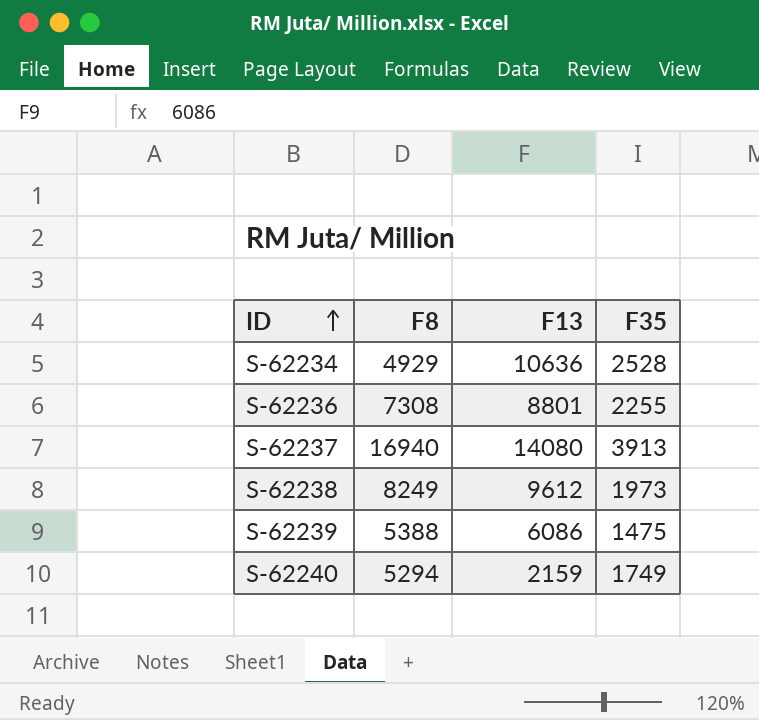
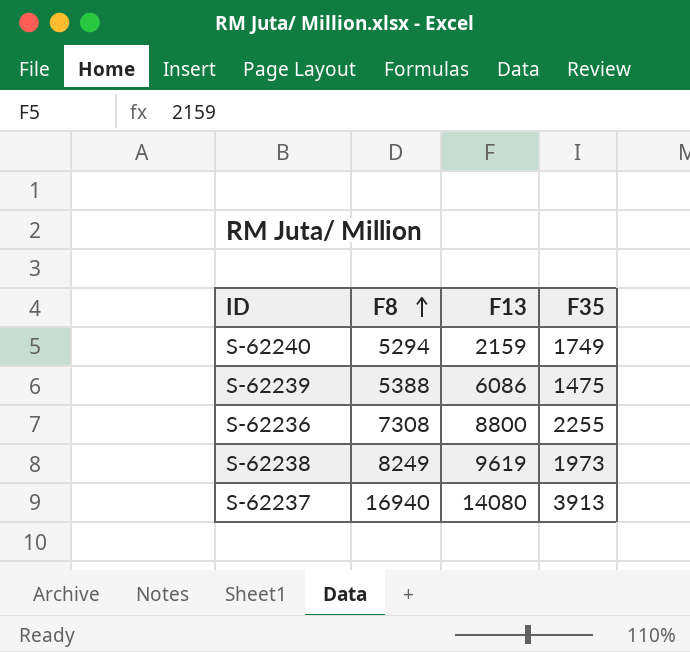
row order: ID ascending -> F8 ascending
row S-62234: 4929 | 10636 | 2528 -> none
S-62236 | F13: 8801 -> 8800
S-62238 | F13: 9612 -> 9619

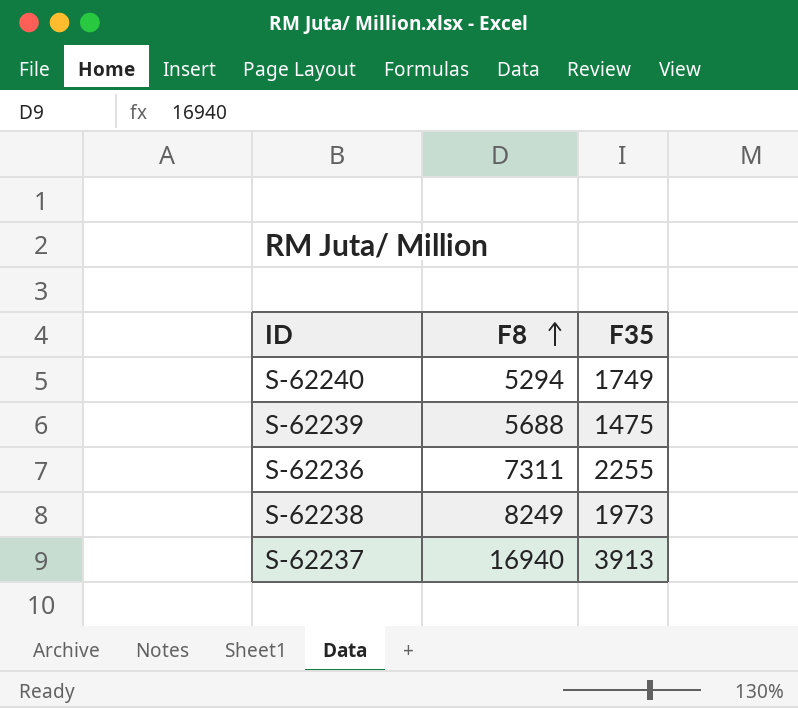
column F13 | position: 3 -> none
S-62239 | F8: 5388 -> 5688
S-62236 | F8: 7308 -> 7311

